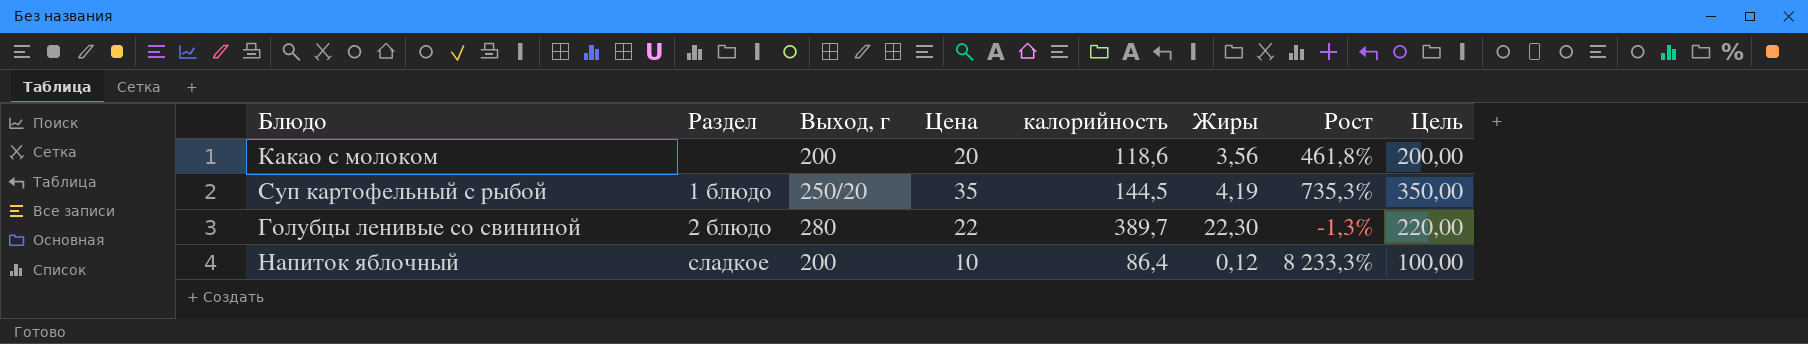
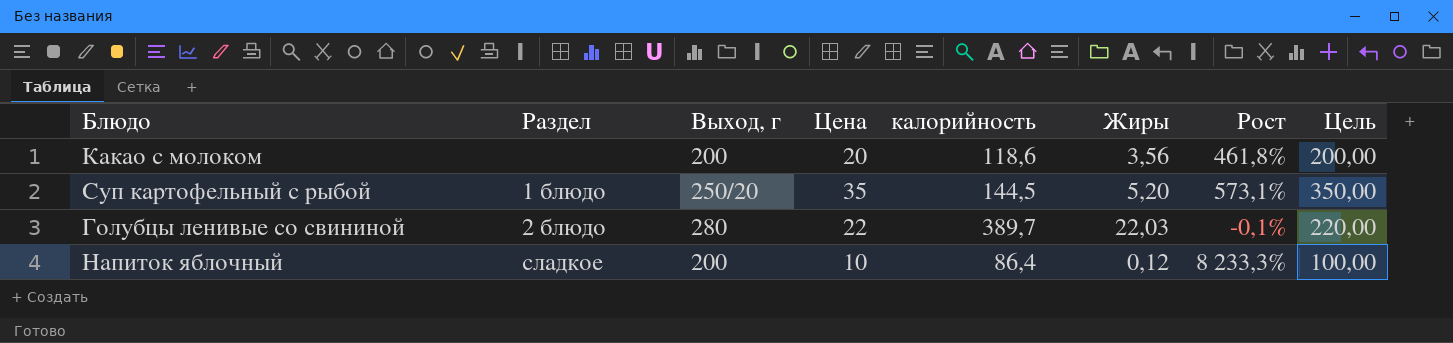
Суп картофельный с рыбой | Жиры: 4,19 -> 5,20
Суп картофельный с рыбой | Рост: 735,3% -> 573,1%
Голубцы ленивые со свининой | Жиры: 22,30 -> 22,03
Голубцы ленивые со свининой | Рост: -1,3% -> -0,1%

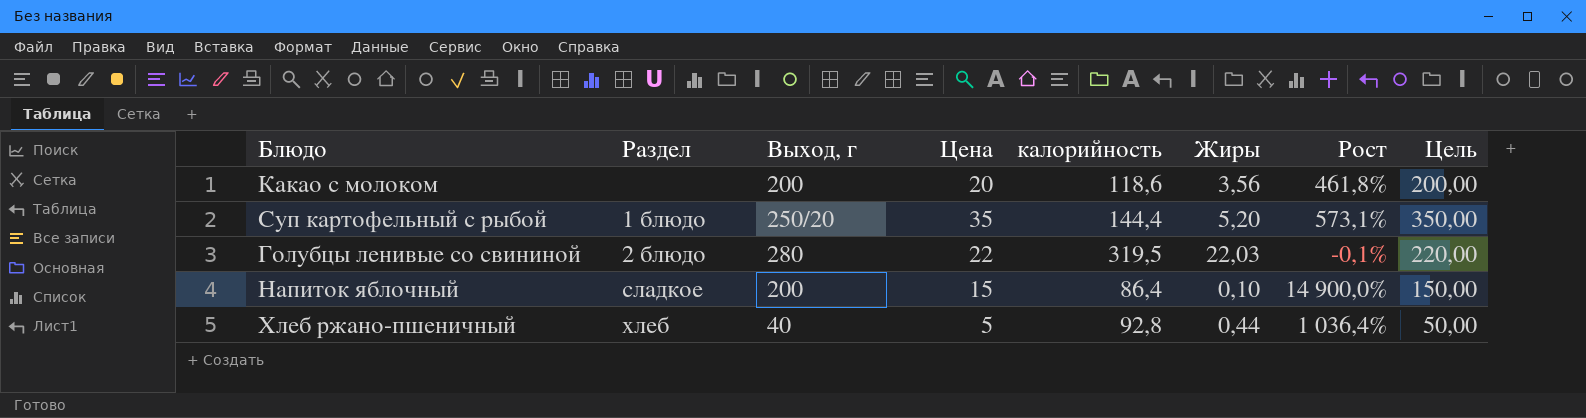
Суп картофельный с рыбой | калорийность: 144,5 -> 144,4
Голубцы ленивые со свининой | калорийность: 389,7 -> 319,5
Напиток яблочный | Цена: 10 -> 15
Напиток яблочный | Жиры: 0,12 -> 0,10
Напиток яблочный | Рост: 8 233,3% -> 14 900,0%
Напиток яблочный | Цель: 100,00 -> 150,00
row Хлеб ржано-пшеничный: none -> хлеб | 40 | 5 | 92,8 | 0,44 | 1 036,4% | 50,00

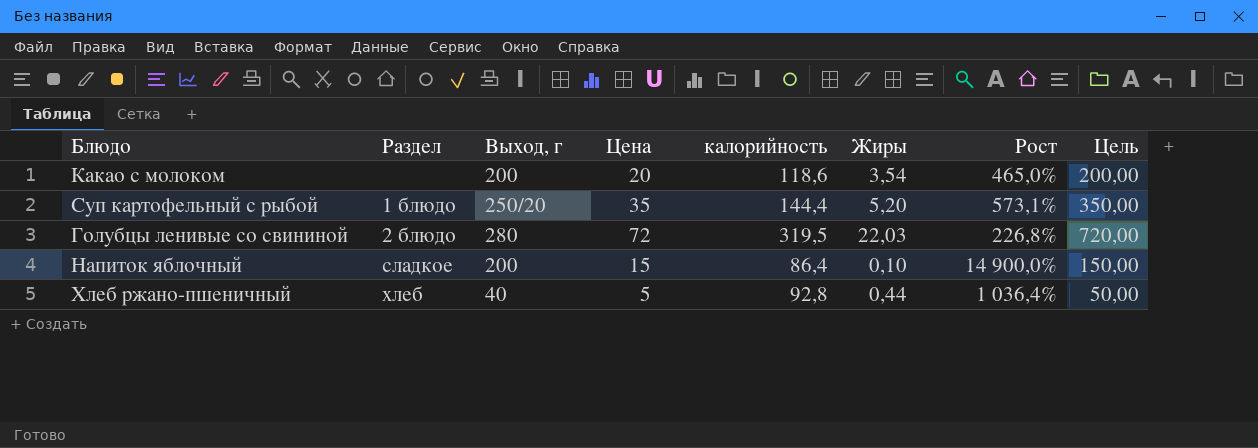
Какао с молоком | Жиры: 3,56 -> 3,54
Какао с молоком | Рост: 461,8% -> 465,0%
Голубцы ленивые со свининой | Цена: 22 -> 72
Голубцы ленивые со свининой | Рост: -0,1% -> 226,8%
Голубцы ленивые со свининой | Цель: 220,00 -> 720,00

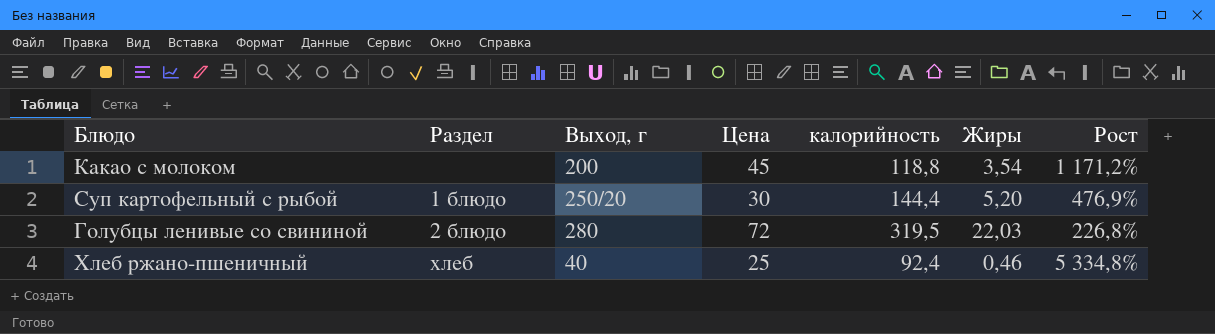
column Цель | formula: [Цена] * 10 -> none
row Напиток яблочный: сладкое | 200 | 15 | 86,4 | 0,10 | 14 900,0% | 150,00 -> none
Какао с молоком | Цена: 20 -> 45
Какао с молоком | калорийность: 118,6 -> 118,8
Какао с молоком | Рост: 465,0% -> 1 171,2%
Суп картофельный с рыбой | Цена: 35 -> 30
Суп картофельный с рыбой | Рост: 573,1% -> 476,9%
Хлеб ржано-пшеничный | Цена: 5 -> 25
Хлеб ржано-пшеничный | калорийность: 92,8 -> 92,4
Хлеб ржано-пшеничный | Жиры: 0,44 -> 0,46
Хлеб ржано-пшеничный | Рост: 1 036,4% -> 5 334,8%

